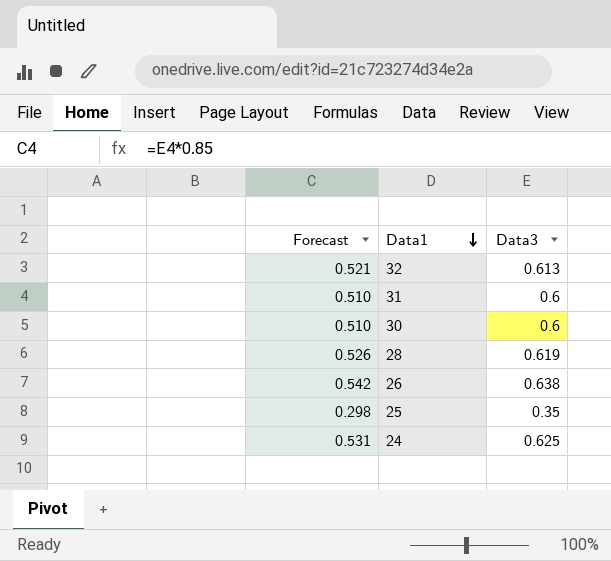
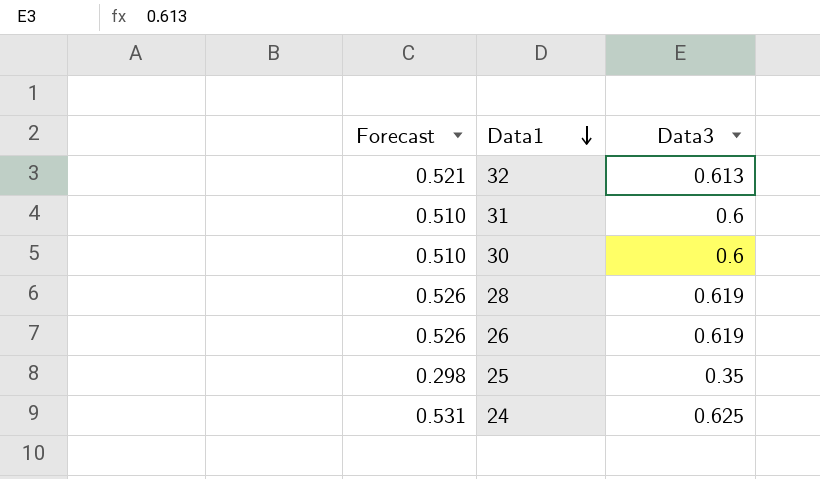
26 | Forecast: 0.542 -> 0.526
26 | Data3: 0.638 -> 0.619

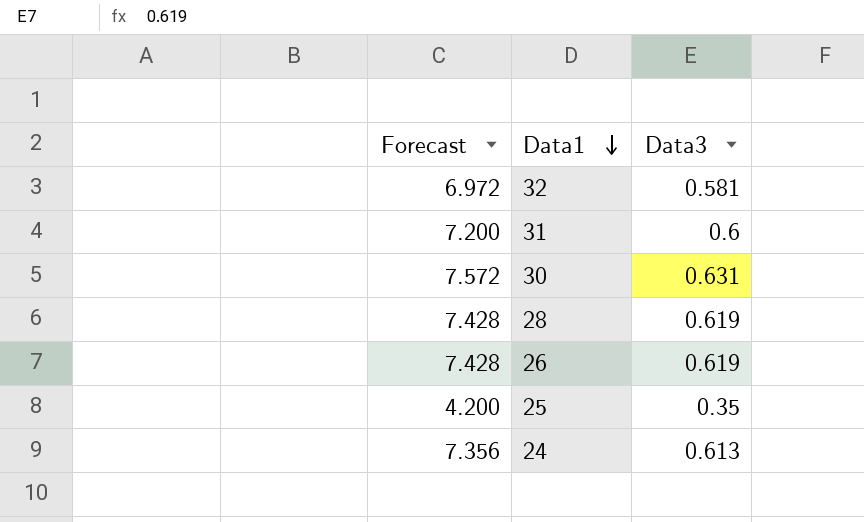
column Forecast | formula: [Data3] * 0.85 -> [Data3] * 12
32 | Data3: 0.613 -> 0.581
30 | Data3: 0.6 -> 0.631
24 | Data3: 0.625 -> 0.613

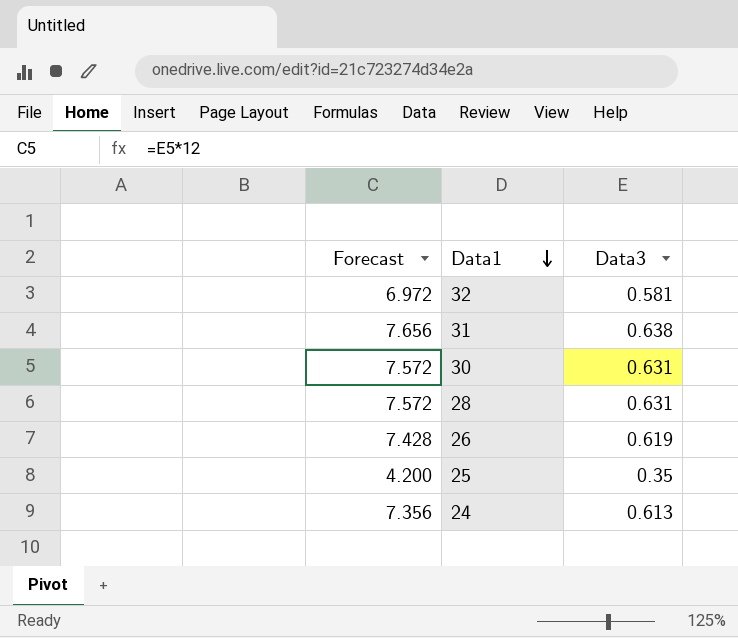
31 | Forecast: 7.200 -> 7.656
31 | Data3: 0.6 -> 0.638
28 | Forecast: 7.428 -> 7.572
28 | Data3: 0.619 -> 0.631

